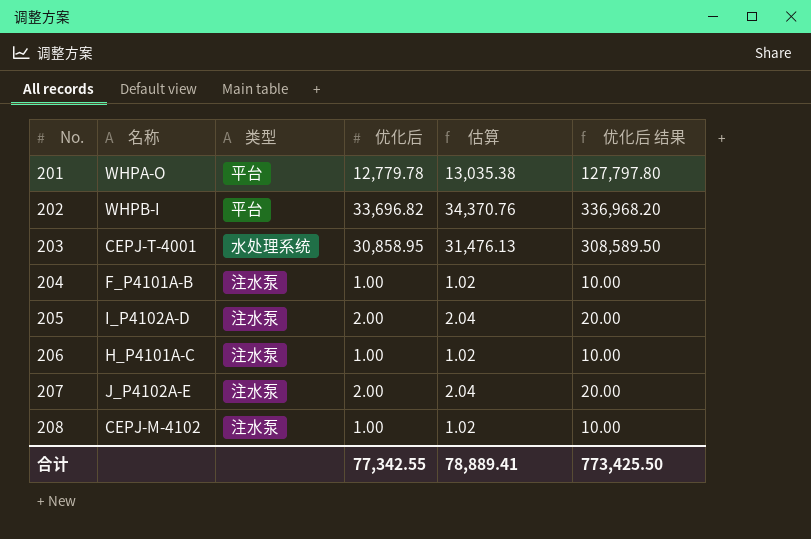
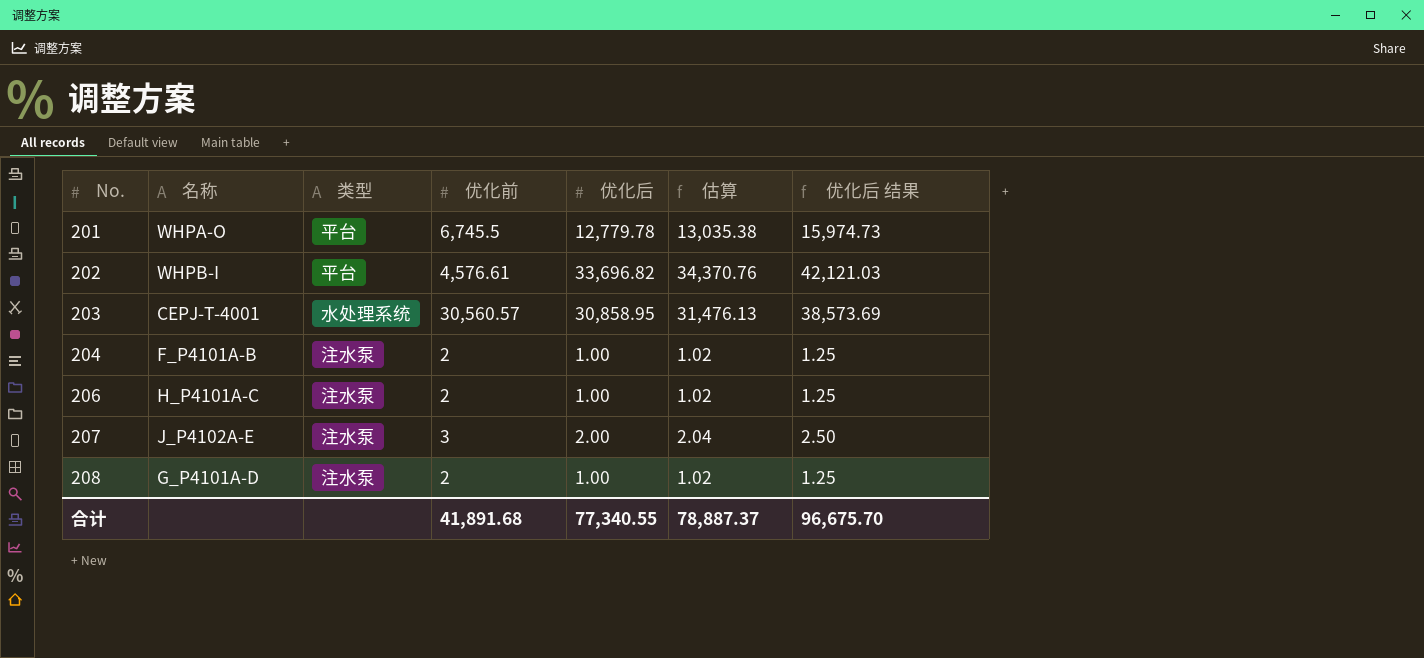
column 优化前 | position: none -> 4
column 优化后 结果 | formula: [优化后] * 10 -> [优化后] * 1.25
row 205: I_P4102A-D | 注水泵 | 2.00 | 2.04 | 20.00 -> none
208 | 名称: CEPJ-M-4102 -> G_P4101A-D
合计 | 优化后: 77,342.55 -> 77,340.55
合计 | 估算: 78,889.41 -> 78,887.37
合计 | 优化后 结果: 773,425.50 -> 96,675.70

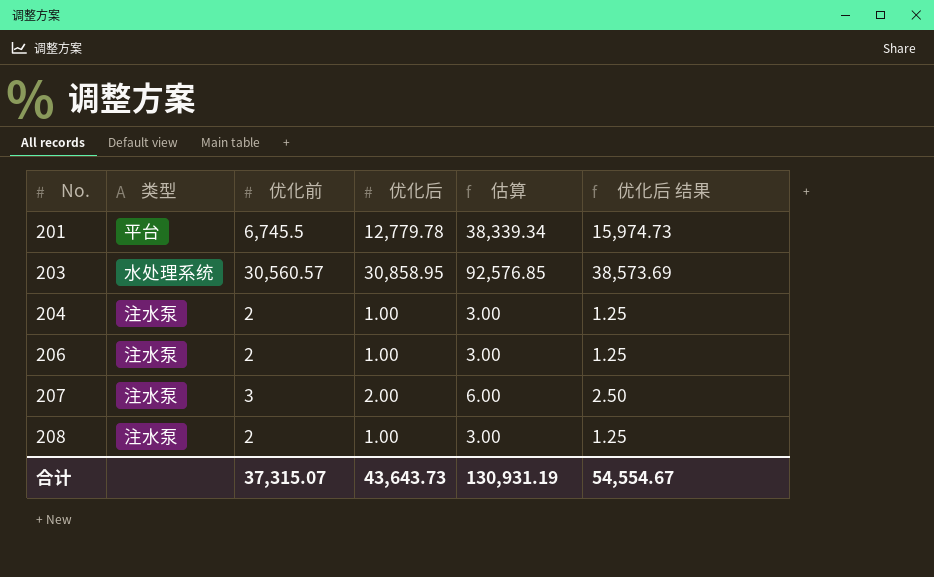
column 名称 | position: 2 -> none
column 估算 | formula: [优化后] * 1.02 -> [优化后] * 3
row 202: WHPB-I | 平台 | 4,576.61 | 33,696.82 | 34,370.76 | 42,121.03 -> none
合计 | 优化前: 41,891.68 -> 37,315.07
合计 | 优化后: 77,340.55 -> 43,643.73
合计 | 估算: 78,887.37 -> 130,931.19
合计 | 优化后 结果: 96,675.70 -> 54,554.67

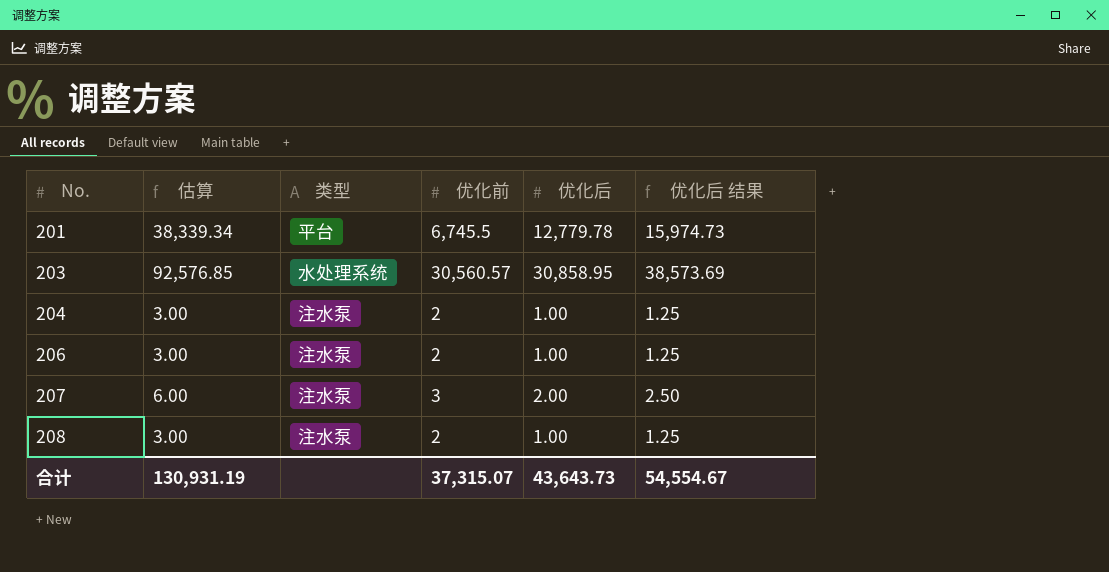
column 估算 | position: 5 -> 2

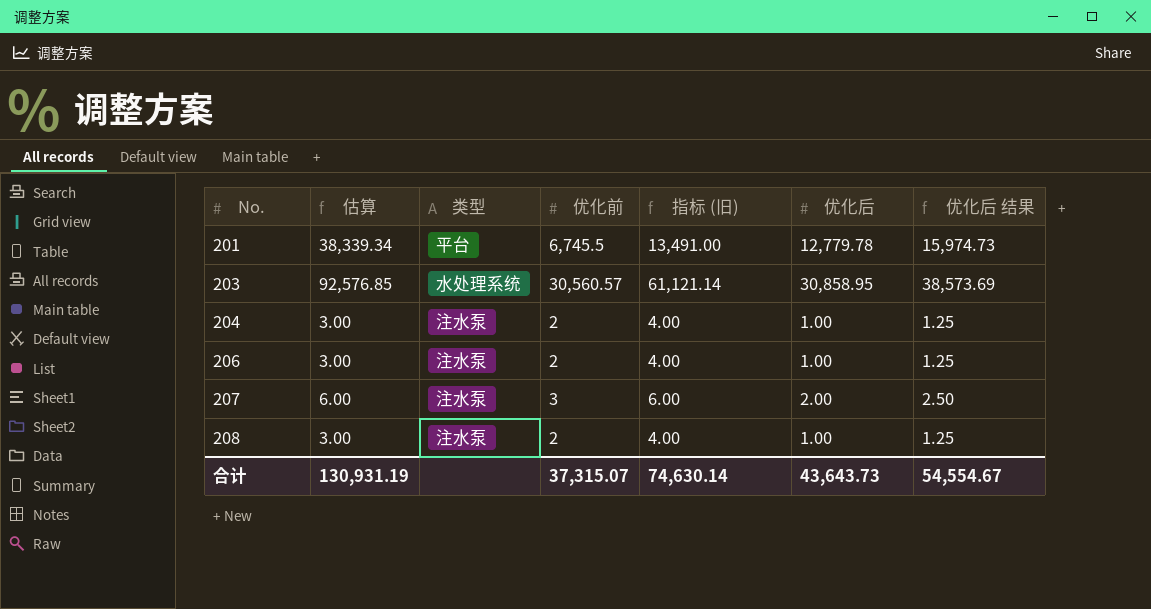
column 指标 (旧) | formula: none -> [优化前] * 2

